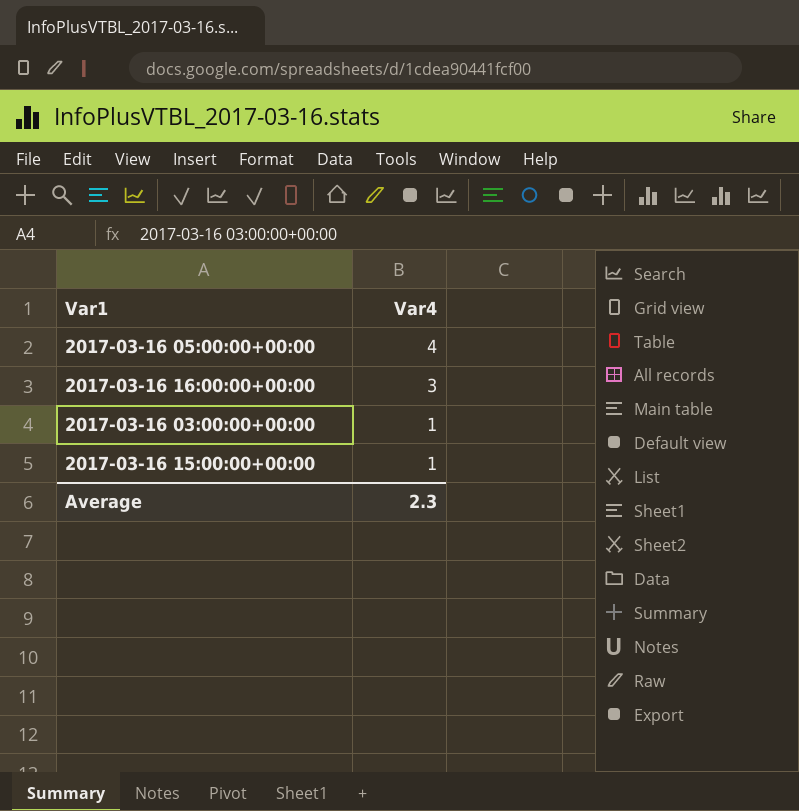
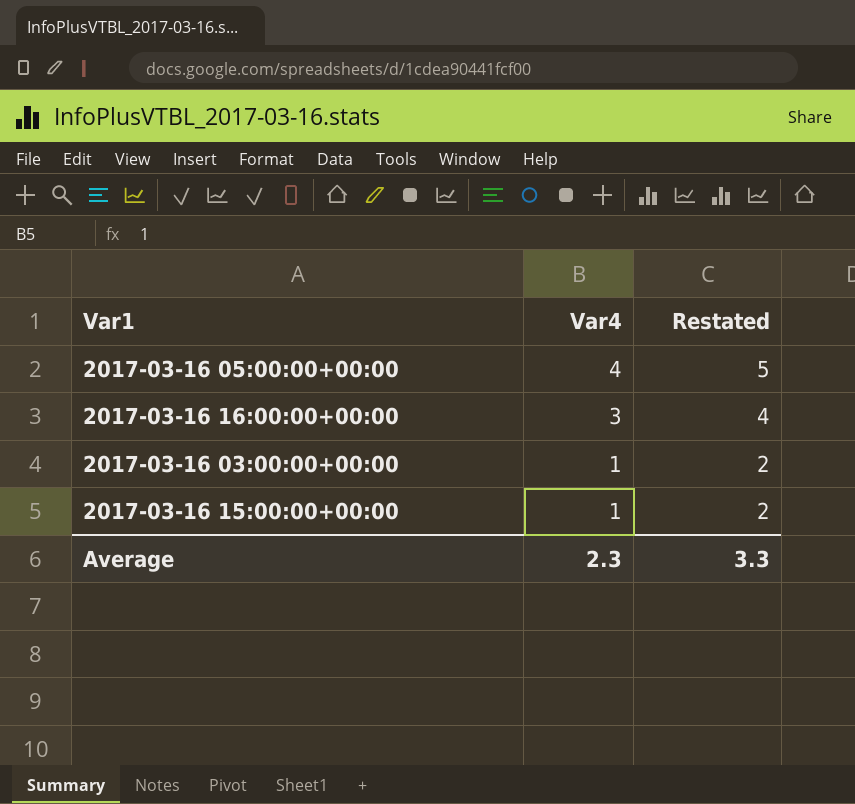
column Restated | formula: none -> [Var4] + 1

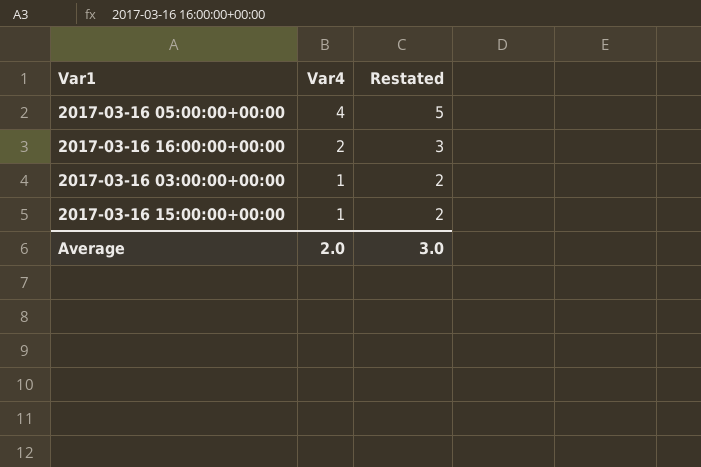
2017-03-16 16:00:00+00:00 | Var4: 3 -> 2
2017-03-16 16:00:00+00:00 | Restated: 4 -> 3
Average | Var4: 2.3 -> 2.0
Average | Restated: 3.3 -> 3.0

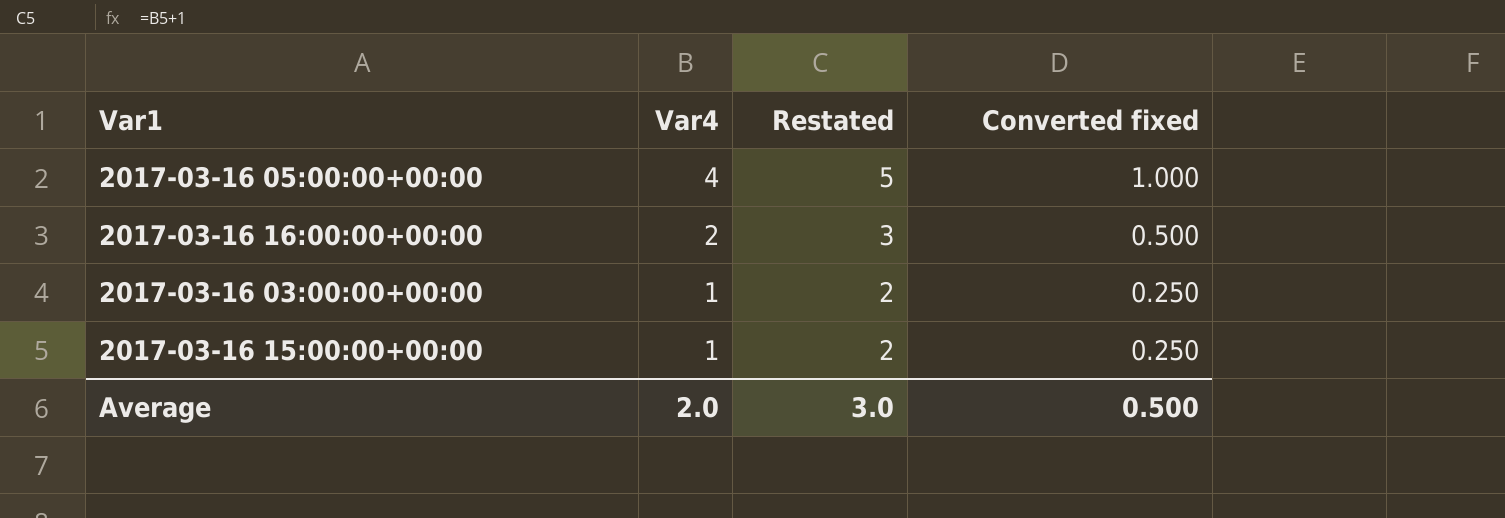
column Converted fixed | formula: none -> [Var4] * 0.25

